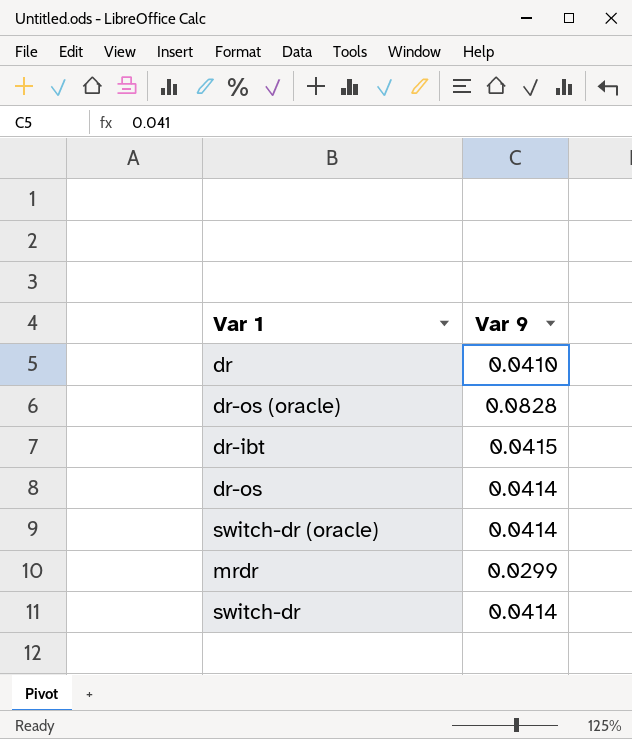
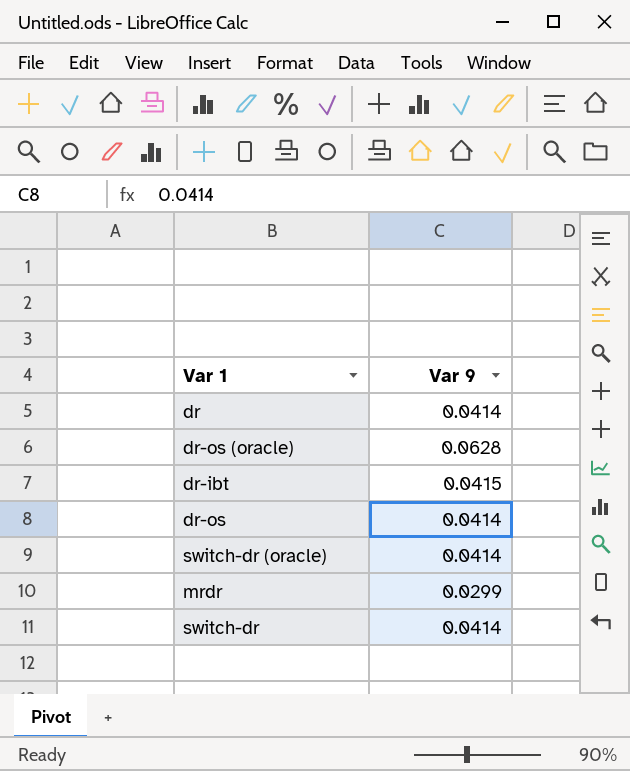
dr | Var 9: 0.0410 -> 0.0414
dr-os (oracle) | Var 9: 0.0828 -> 0.0628

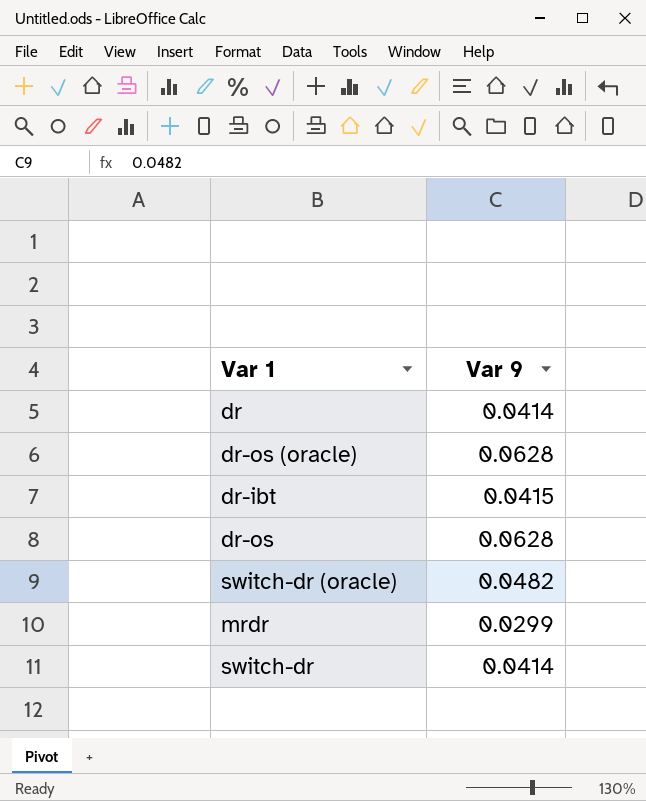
dr-os | Var 9: 0.0414 -> 0.0628
switch-dr (oracle) | Var 9: 0.0414 -> 0.0482

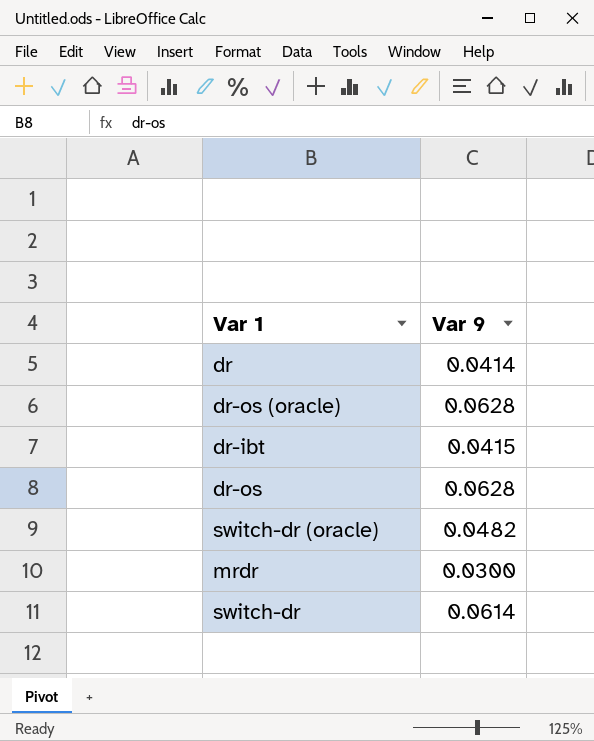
mrdr | Var 9: 0.0299 -> 0.0300
switch-dr | Var 9: 0.0414 -> 0.0614

